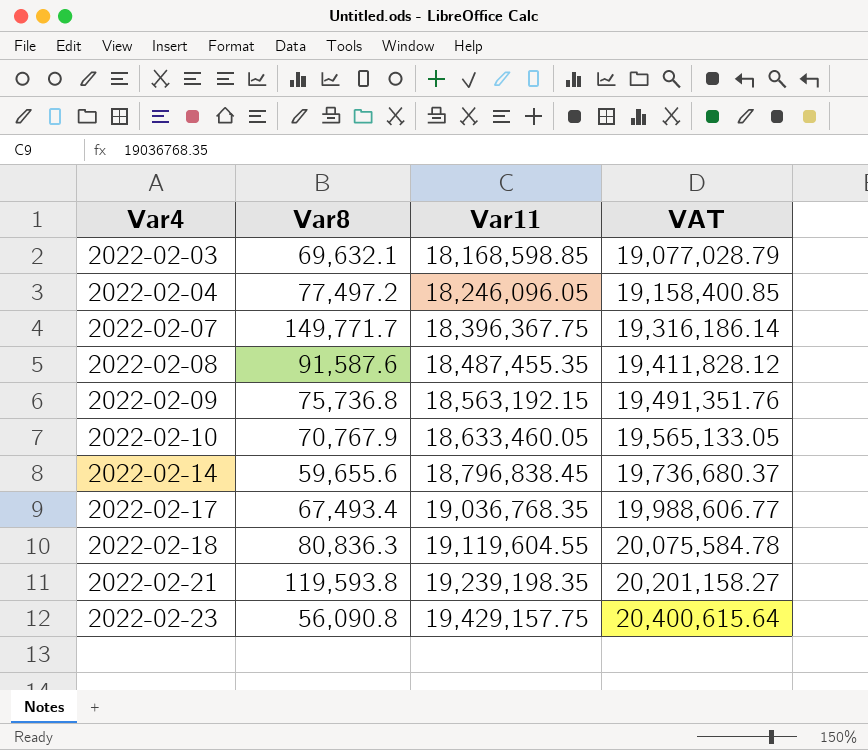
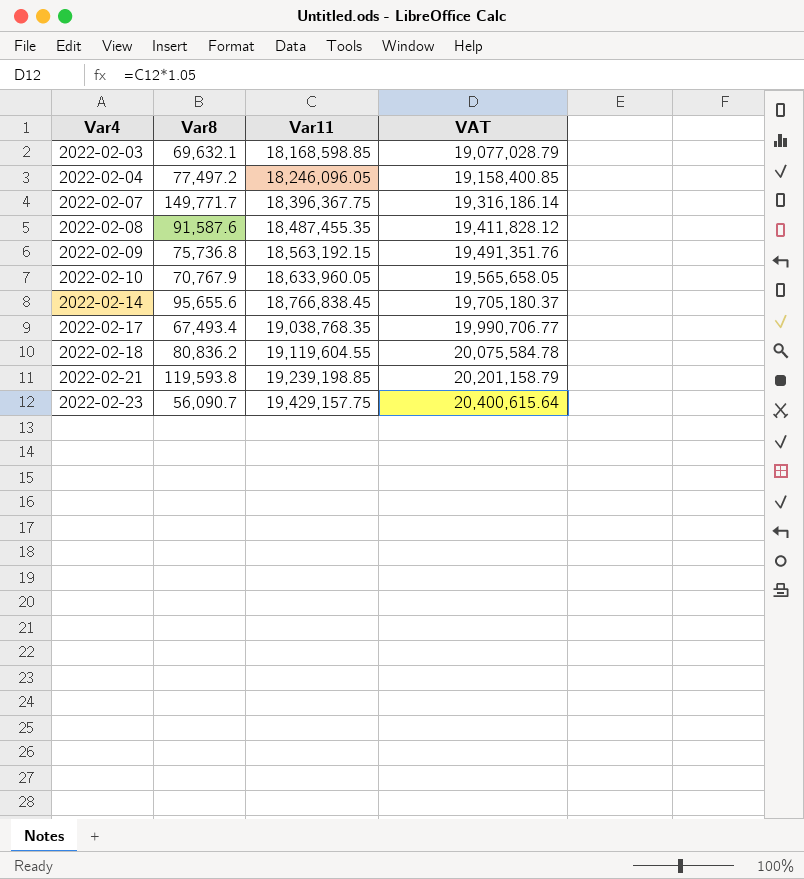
2022-02-10 | Var11: 18,633,460.05 -> 18,633,960.05
2022-02-10 | VAT: 19,565,133.05 -> 19,565,658.05
2022-02-14 | Var8: 59,655.6 -> 95,655.6
2022-02-14 | Var11: 18,796,838.45 -> 18,766,838.45
2022-02-14 | VAT: 19,736,680.37 -> 19,705,180.37
2022-02-17 | Var11: 19,036,768.35 -> 19,038,768.35
2022-02-17 | VAT: 19,988,606.77 -> 19,990,706.77
2022-02-18 | Var8: 80,836.3 -> 80,836.2
2022-02-21 | Var11: 19,239,198.35 -> 19,239,198.85
2022-02-21 | VAT: 20,201,158.27 -> 20,201,158.79
2022-02-23 | Var8: 56,090.8 -> 56,090.7

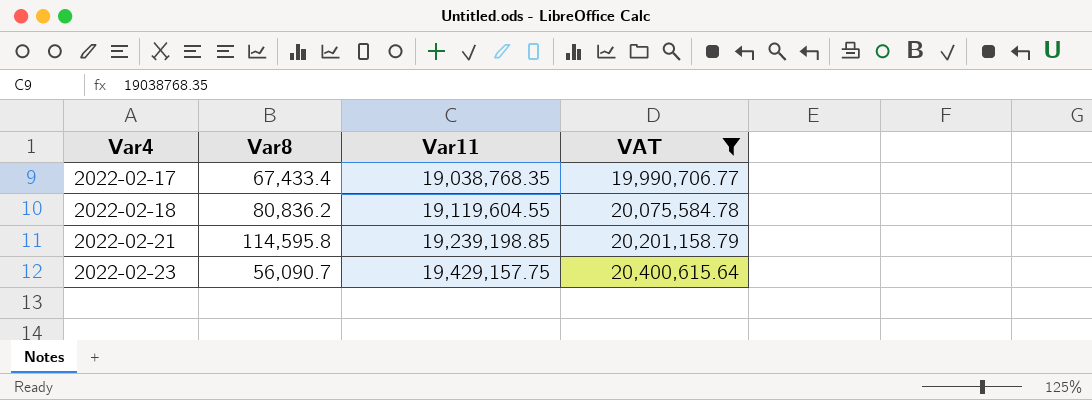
filter: none -> VAT >= 19,990,706.77
2022-02-17 | Var8: 67,493.4 -> 67,433.4
2022-02-21 | Var8: 119,593.8 -> 114,595.8

